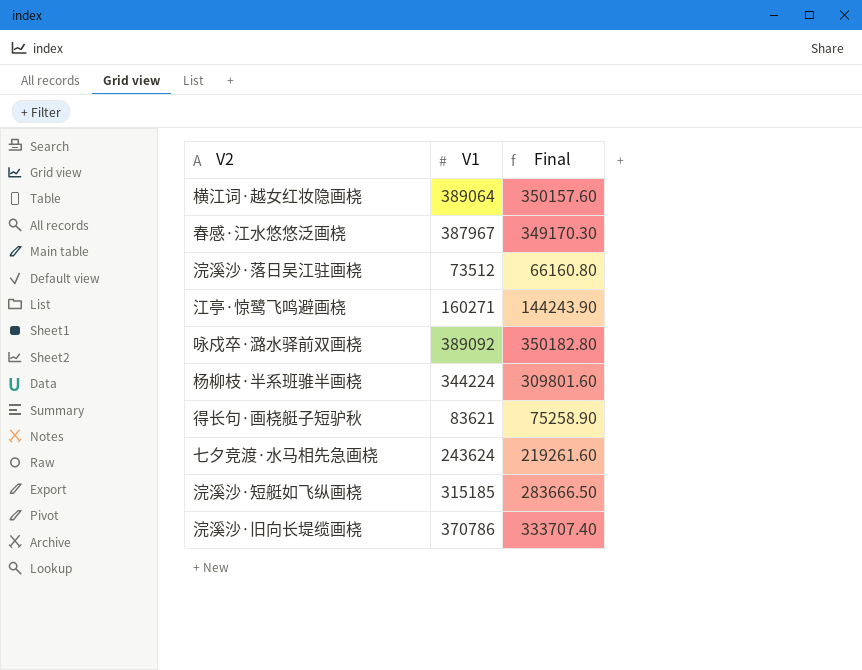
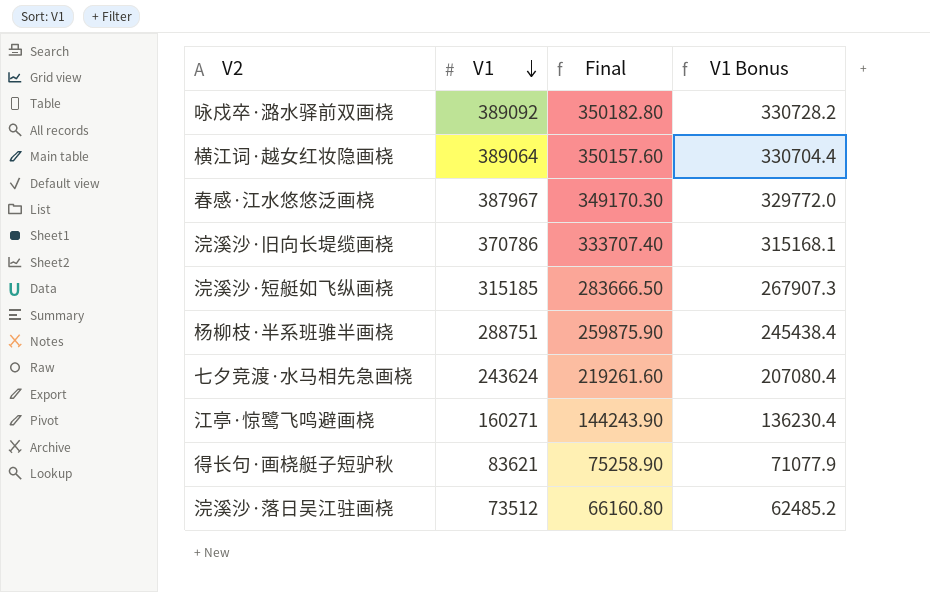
row order: none -> V1 descending
column V1 Bonus | formula: none -> [V1] * 0.85
杨柳枝·半系班骓半画桡 | V1: 344224 -> 288751
杨柳枝·半系班骓半画桡 | Final: 309801.60 -> 259875.90

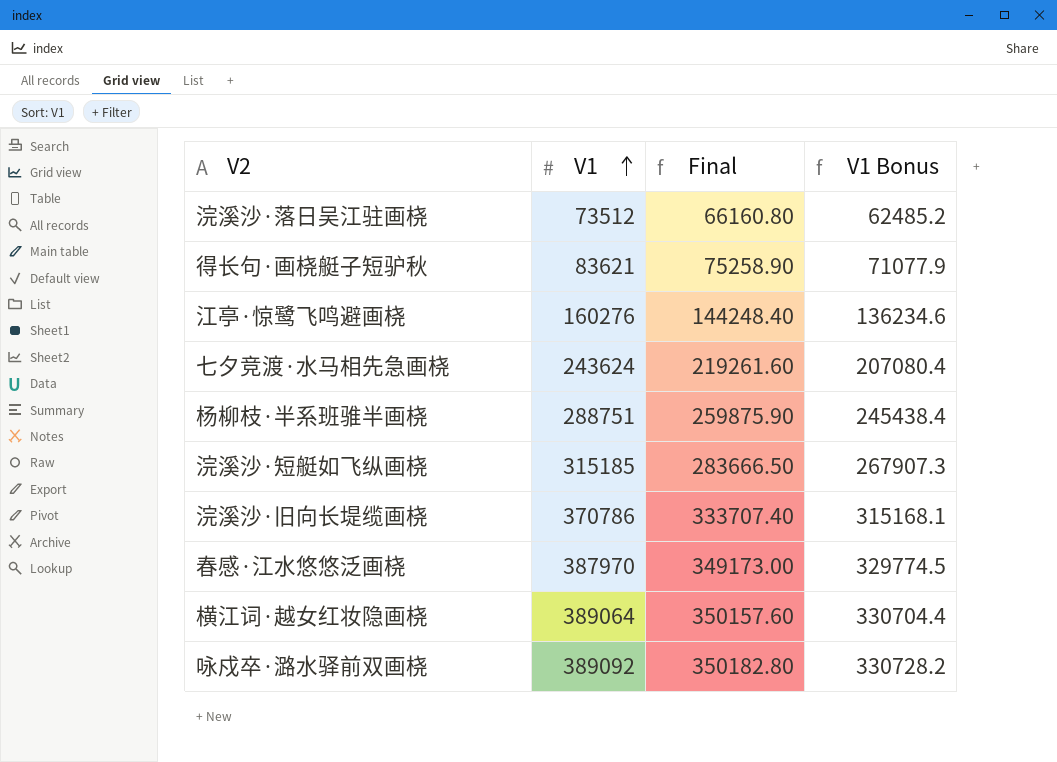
row order: V1 descending -> V1 ascending
江亭·惊鹭飞鸣避画桡 | V1: 160271 -> 160276
江亭·惊鹭飞鸣避画桡 | Final: 144243.90 -> 144248.40
江亭·惊鹭飞鸣避画桡 | V1 Bonus: 136230.4 -> 136234.6
春感·江水悠悠泛画桡 | V1: 387967 -> 387970
春感·江水悠悠泛画桡 | Final: 349170.30 -> 349173.00
春感·江水悠悠泛画桡 | V1 Bonus: 329772.0 -> 329774.5

